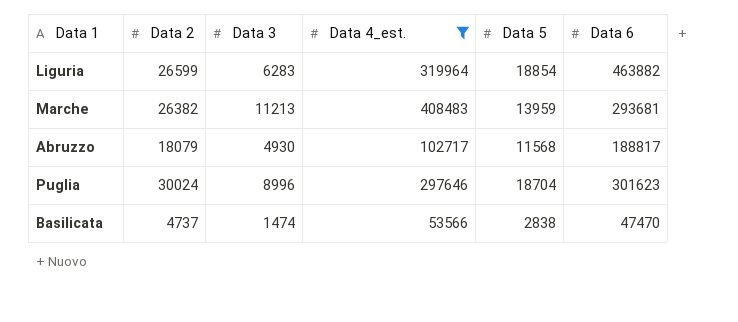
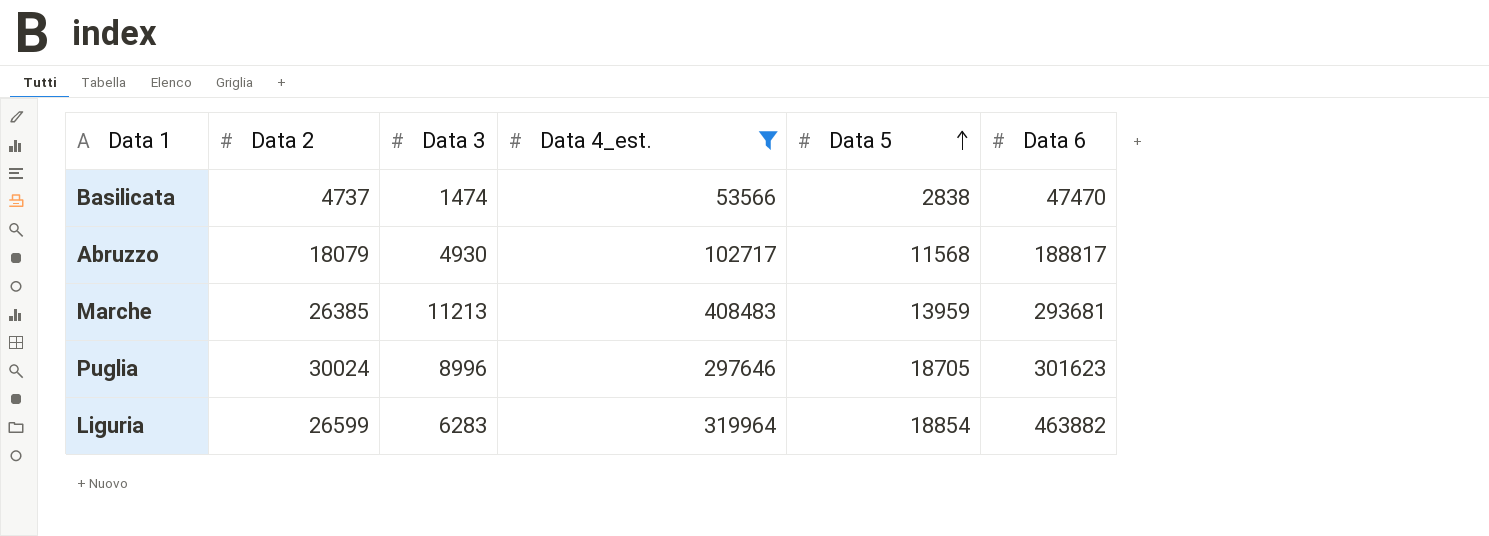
row order: none -> Data 5 ascending
Marche | Data 2: 26382 -> 26385
Puglia | Data 5: 18704 -> 18705

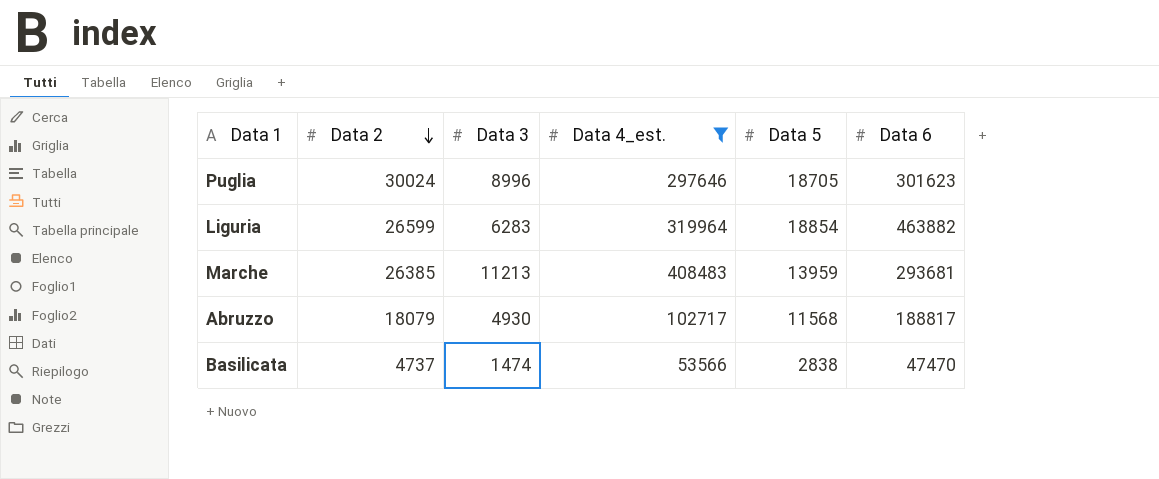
row order: Data 5 ascending -> Data 2 descending

